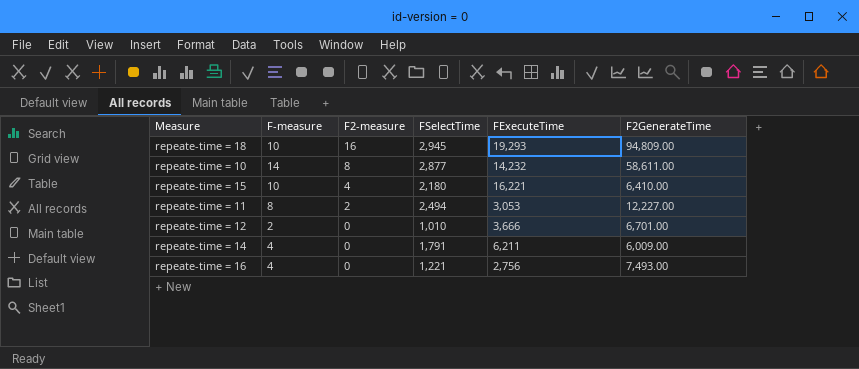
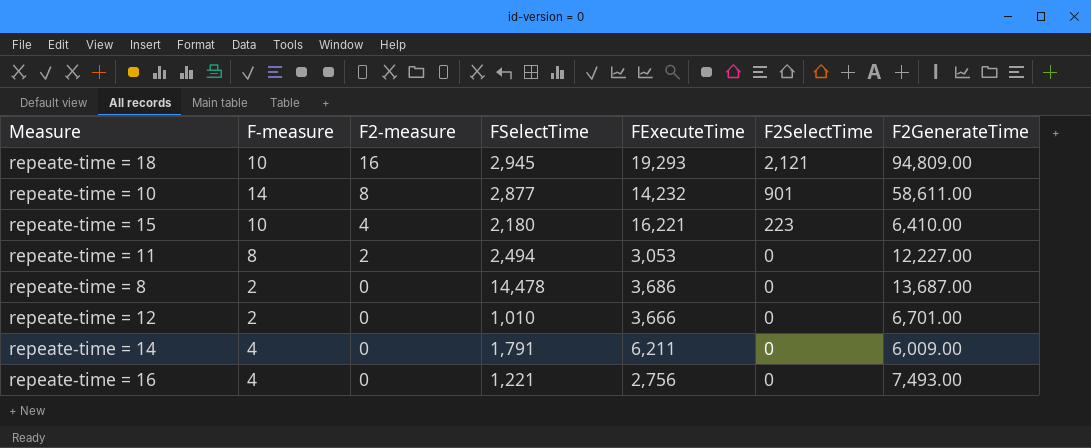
column F2SelectTime | position: none -> 6
row repeate-time = 8: none -> 2 | 0 | 14,478 | 3,686 | 0 | 13,687.00

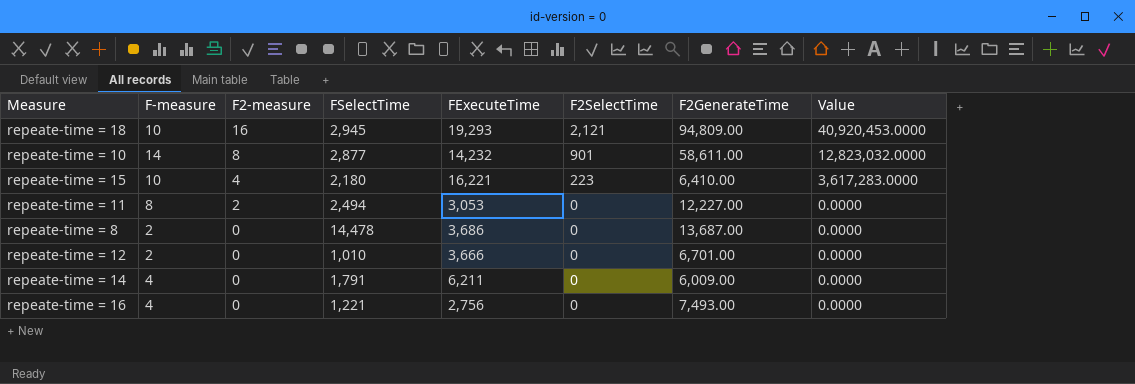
column Value | formula: none -> [FExecuteTime] * [F2SelectTime]

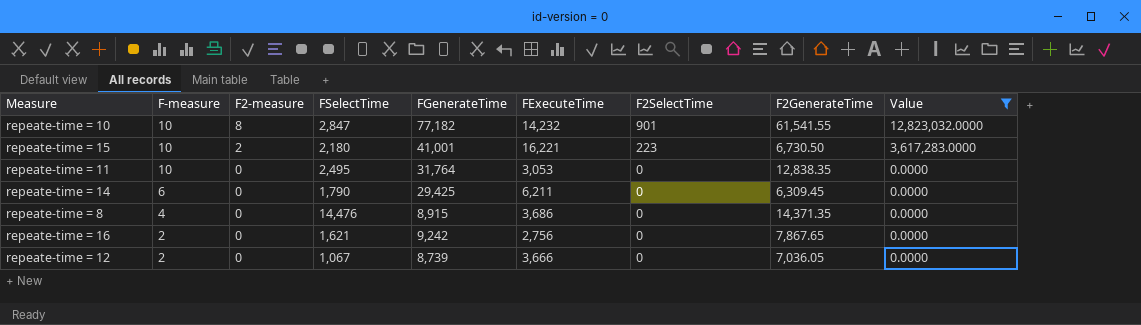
filter: none -> Value != 40,920,453.0000
row order: F2-measure descending -> F-measure descending
column FGenerateTime | position: none -> 5
repeate-time = 10 | F-measure: 14 -> 10
repeate-time = 10 | FSelectTime: 2,877 -> 2,847
repeate-time = 10 | F2GenerateTime: 58,611.00 -> 61,541.55
repeate-time = 15 | F2-measure: 4 -> 2
repeate-time = 15 | F2GenerateTime: 6,410.00 -> 6,730.50
repeate-time = 11 | F-measure: 8 -> 10
repeate-time = 11 | F2-measure: 2 -> 0
repeate-time = 11 | FSelectTime: 2,494 -> 2,495
repeate-time = 11 | F2GenerateTime: 12,227.00 -> 12,838.35
repeate-time = 14 | F-measure: 4 -> 6
repeate-time = 14 | FSelectTime: 1,791 -> 1,790
repeate-time = 14 | F2GenerateTime: 6,009.00 -> 6,309.45
repeate-time = 8 | F-measure: 2 -> 4
repeate-time = 8 | FSelectTime: 14,478 -> 14,476
repeate-time = 8 | F2GenerateTime: 13,687.00 -> 14,371.35
repeate-time = 16 | F-measure: 4 -> 2
repeate-time = 16 | FSelectTime: 1,221 -> 1,621
repeate-time = 16 | F2GenerateTime: 7,493.00 -> 7,867.65
repeate-time = 12 | FSelectTime: 1,010 -> 1,067
repeate-time = 12 | F2GenerateTime: 6,701.00 -> 7,036.05

